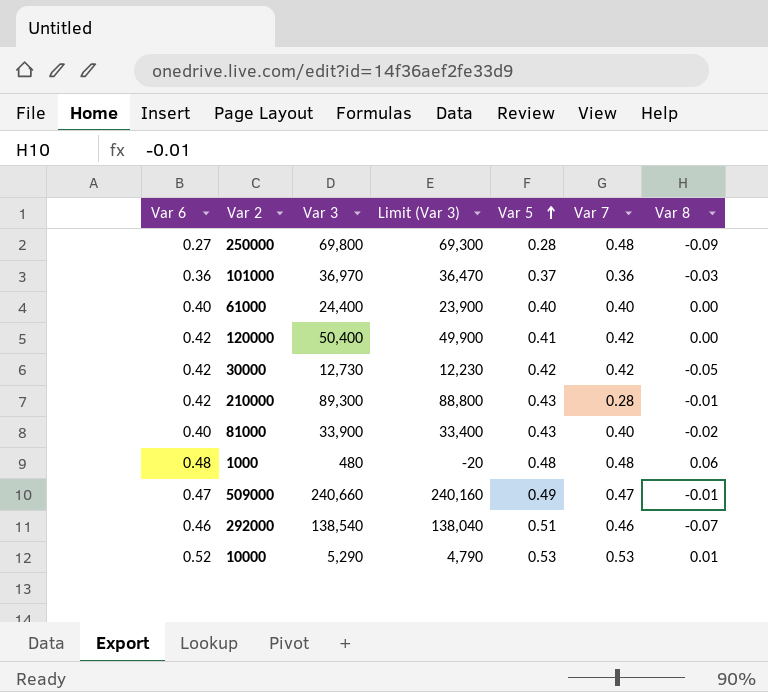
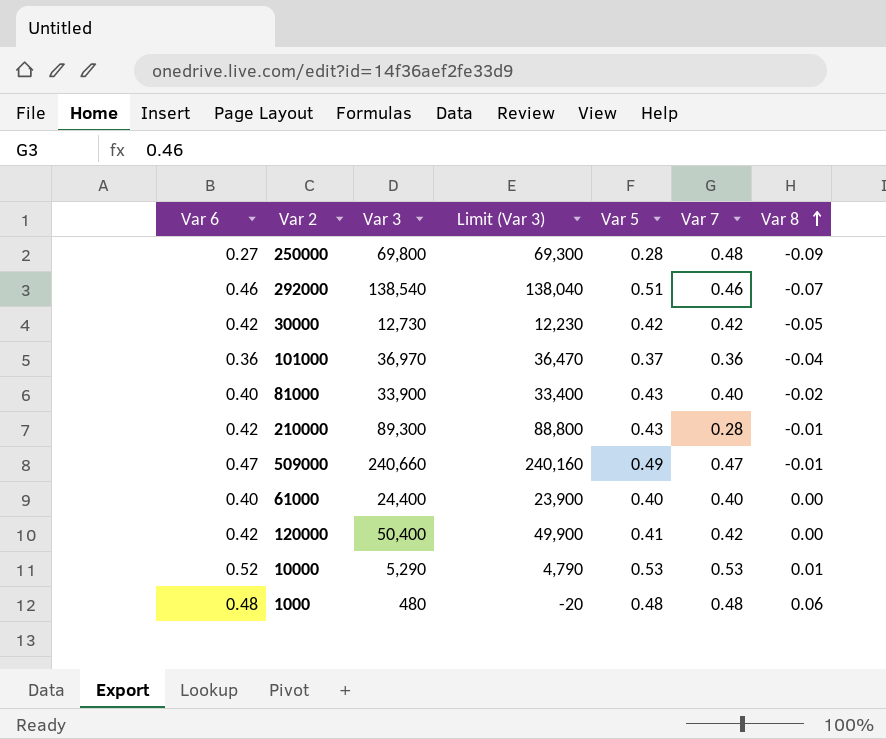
row order: Var 5 ascending -> Var 8 ascending
101000 | Var 8: -0.03 -> -0.04

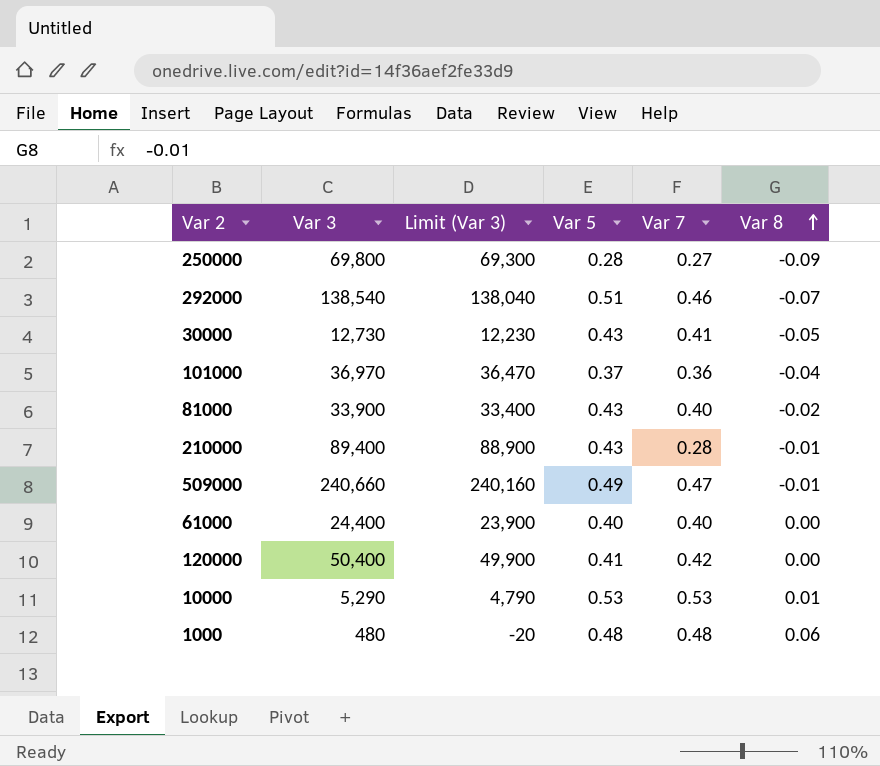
column Var 6 | position: 1 -> none
250000 | Var 7: 0.48 -> 0.27
30000 | Var 5: 0.42 -> 0.43
30000 | Var 7: 0.42 -> 0.41
210000 | Var 3: 89,300 -> 89,400
210000 | Limit (Var 3): 88,800 -> 88,900

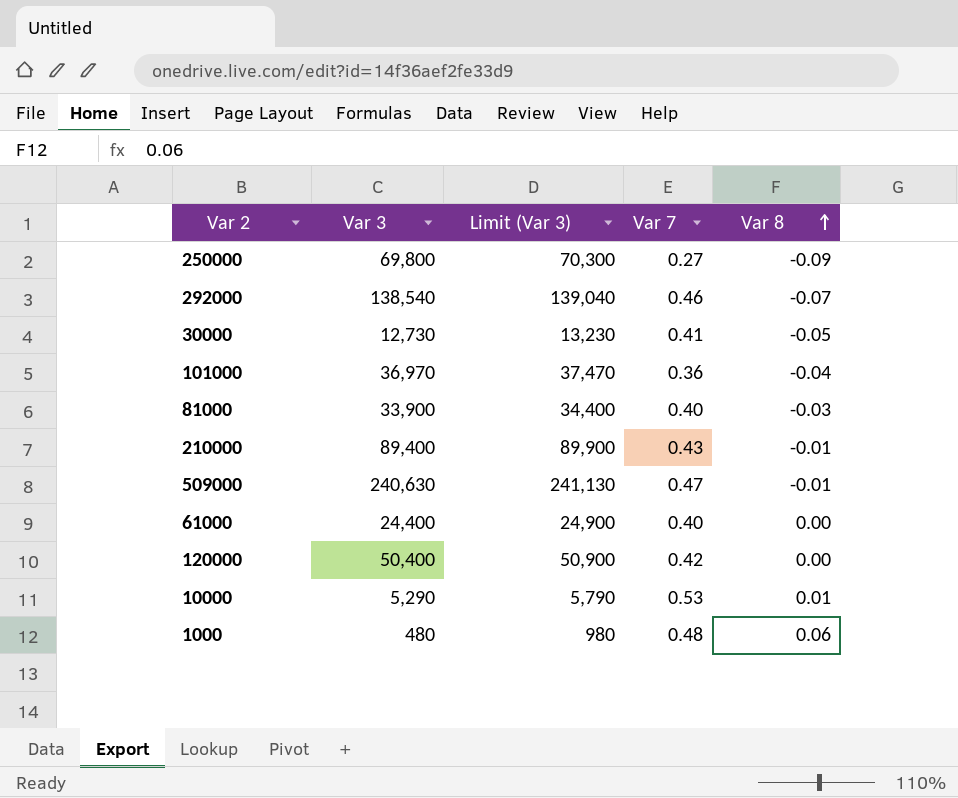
column Var 5 | position: 4 -> none
column Limit (Var 3) | formula: [Var 3] - 500 -> [Var 3] + 500
81000 | Var 8: -0.02 -> -0.03
210000 | Var 7: 0.28 -> 0.43
509000 | Var 3: 240,660 -> 240,630

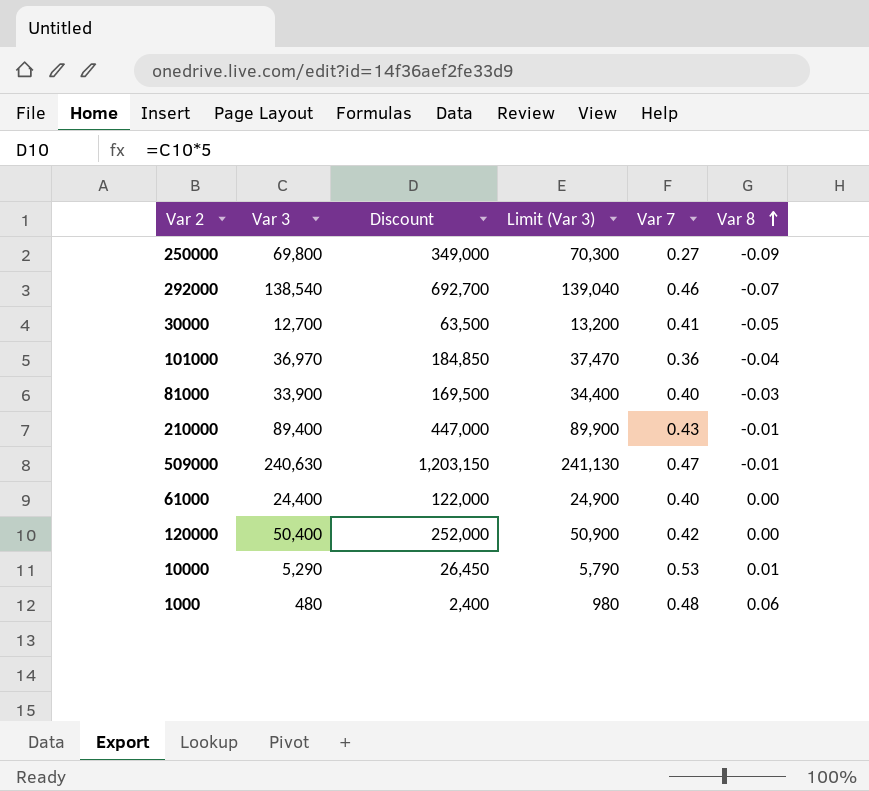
column Discount | formula: none -> [Var 3] * 5
30000 | Var 3: 12,730 -> 12,700
30000 | Limit (Var 3): 13,230 -> 13,200

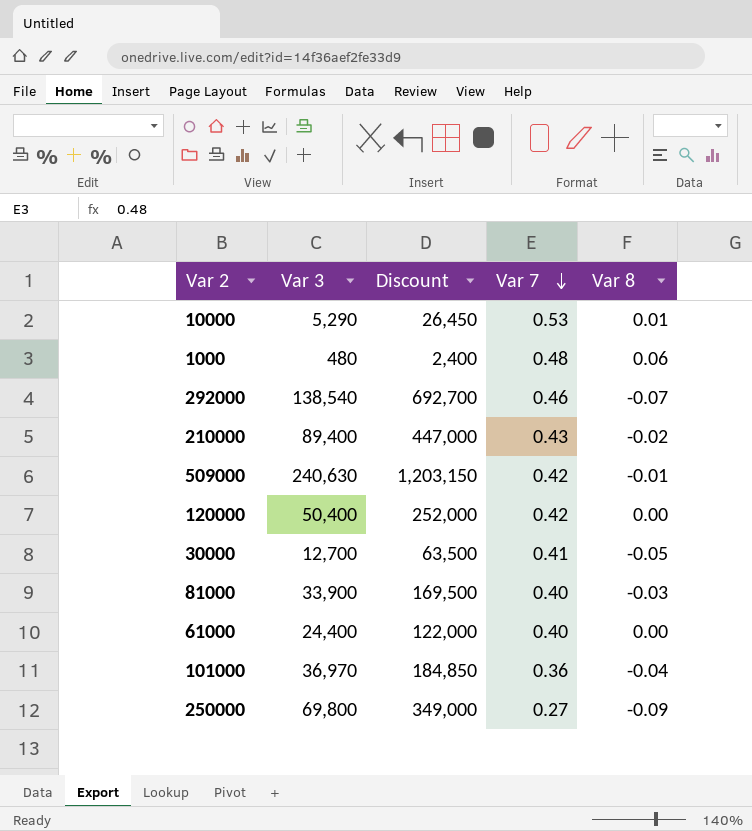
row order: Var 8 ascending -> Var 7 descending
column Limit (Var 3) | formula: [Var 3] + 500 -> none
210000 | Var 8: -0.01 -> -0.02
509000 | Var 7: 0.47 -> 0.42

